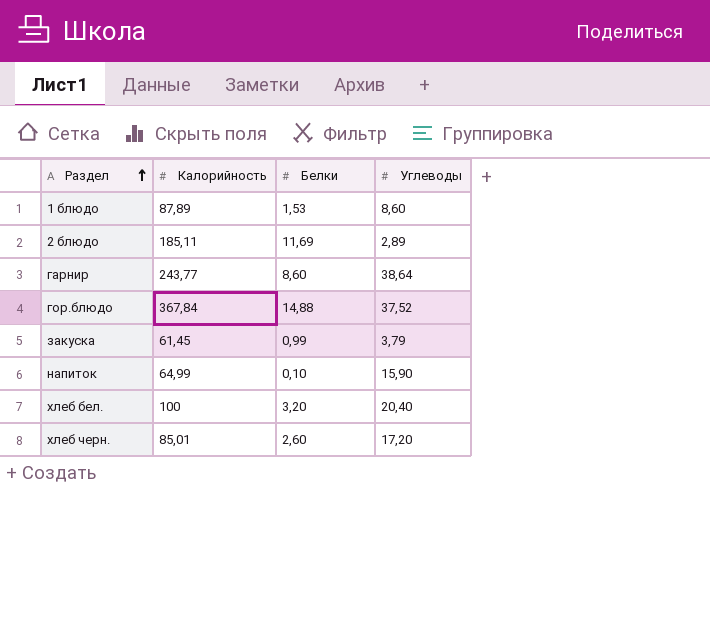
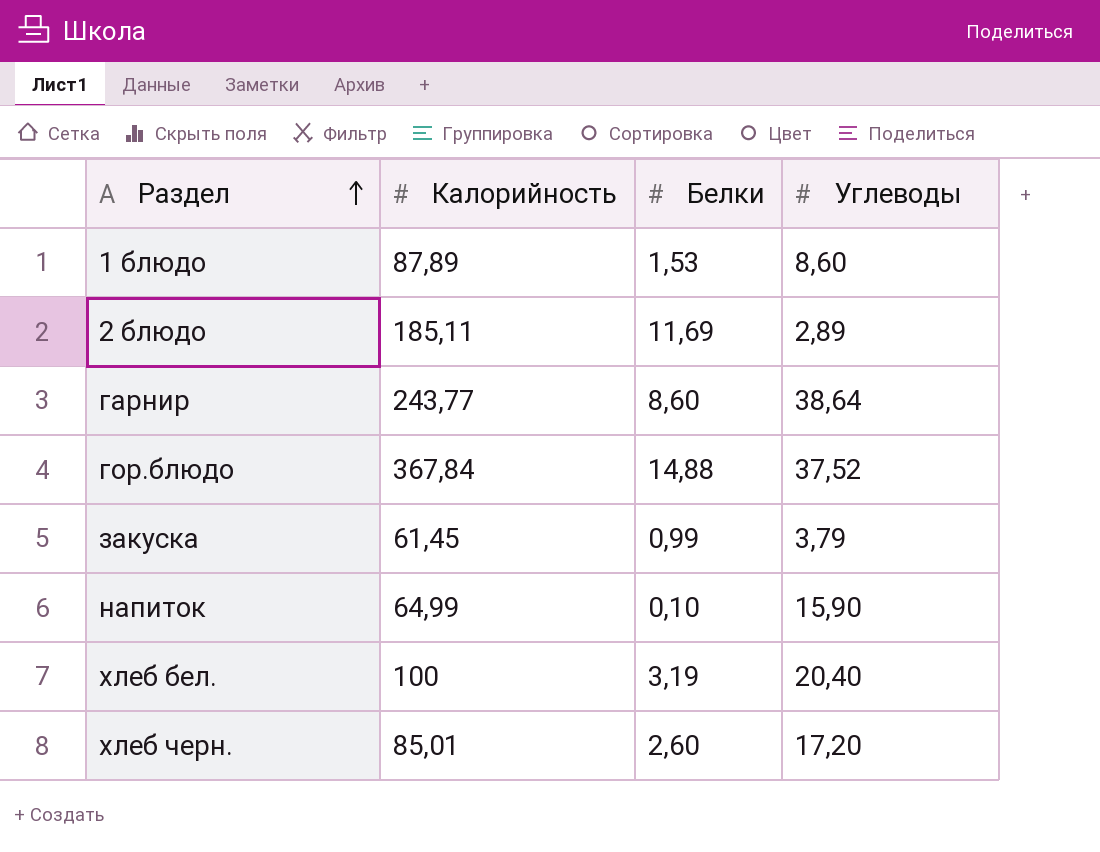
хлеб бел. | Белки: 3,20 -> 3,19

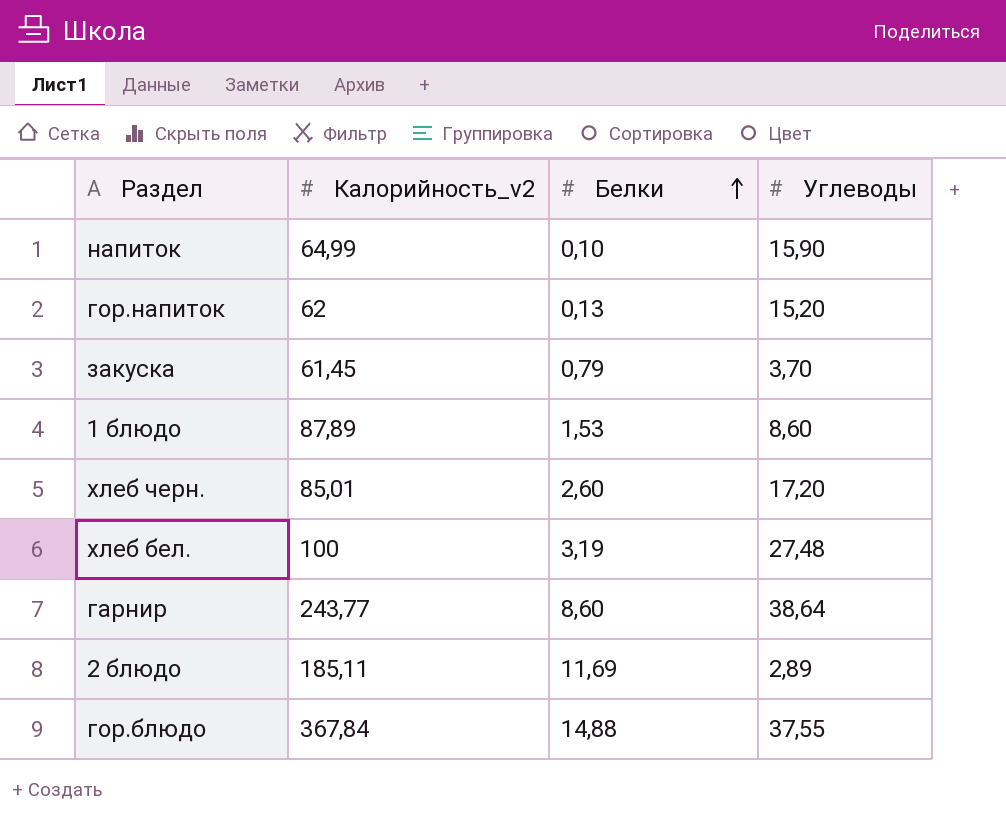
row order: Раздел ascending -> Белки ascending
column name: Калорийность -> Калорийность_v2
row гор.напиток: none -> 62 | 0,13 | 15,20
закуска | Белки: 0,99 -> 0,79
закуска | Углеводы: 3,79 -> 3,70
хлеб бел. | Углеводы: 20,40 -> 27,48
гор.блюдо | Углеводы: 37,52 -> 37,55

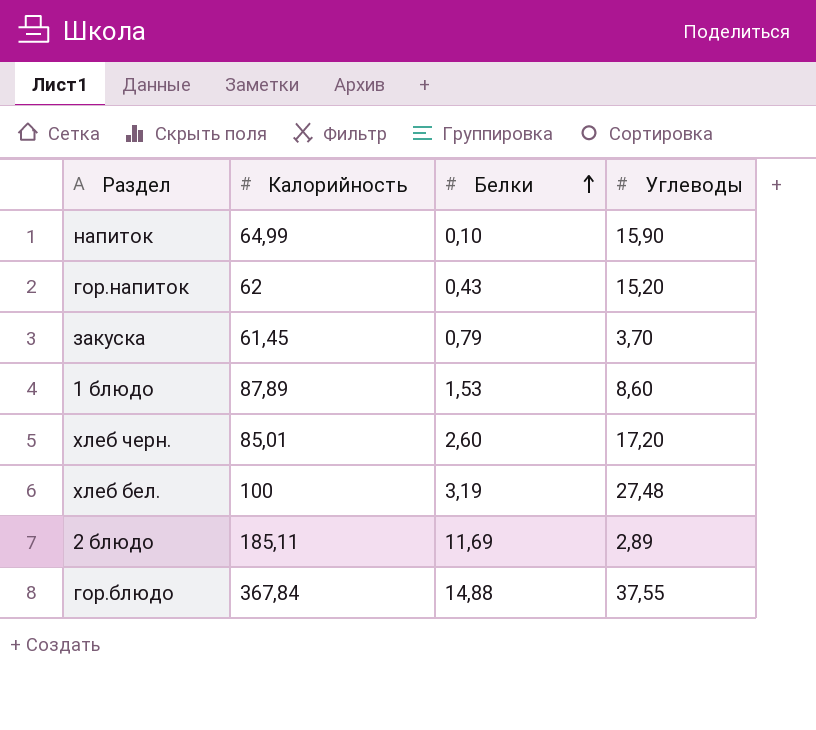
column name: Калорийность_v2 -> Калорийность
row гарнир: 243,77 | 8,60 | 38,64 -> none
гор.напиток | Белки: 0,13 -> 0,43

